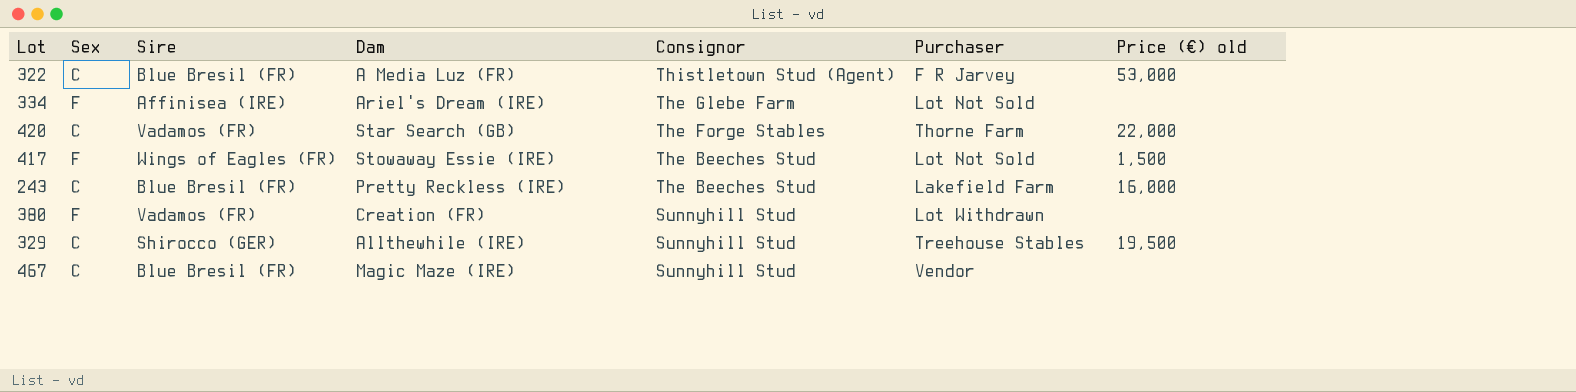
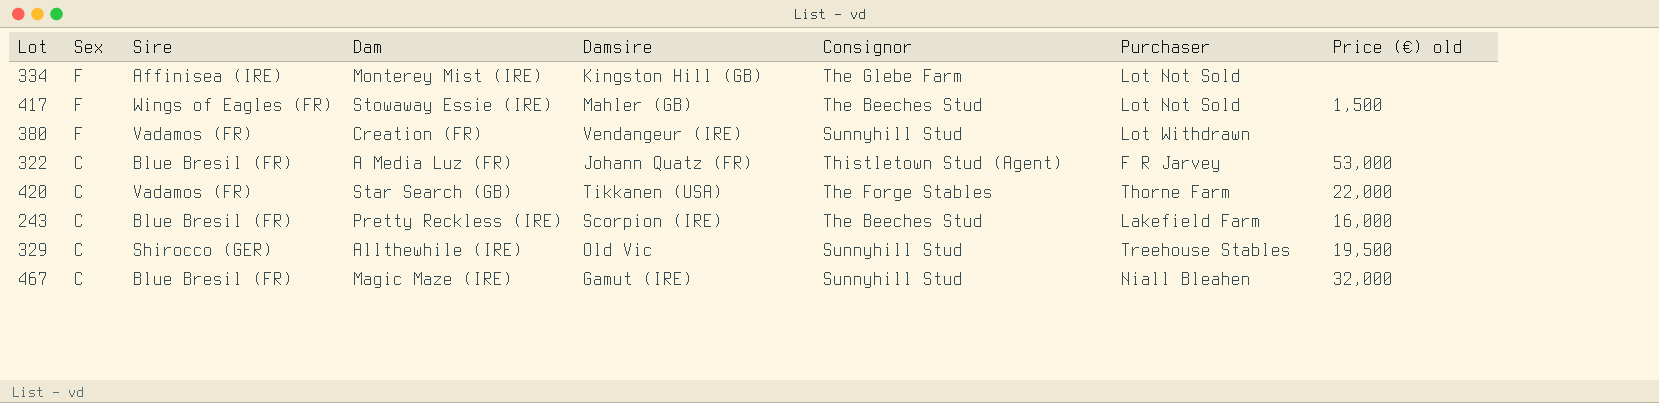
row order: Consignor descending -> Sex descending
column Damsire | position: none -> 5
334 | Dam: Ariel's Dream (IRE) -> Monterey Mist (IRE)
467 | Purchaser: Vendor -> Niall Bleahen
467 | Price (€) old: none -> 32,000

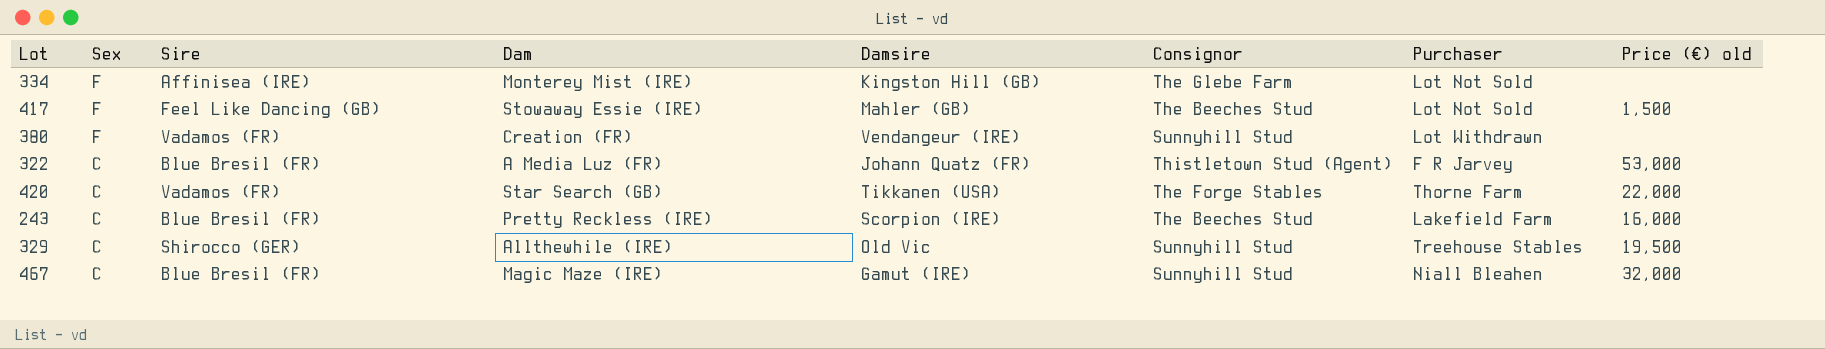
417 | Sire: Wings of Eagles (FR) -> Feel Like Dancing (GB)

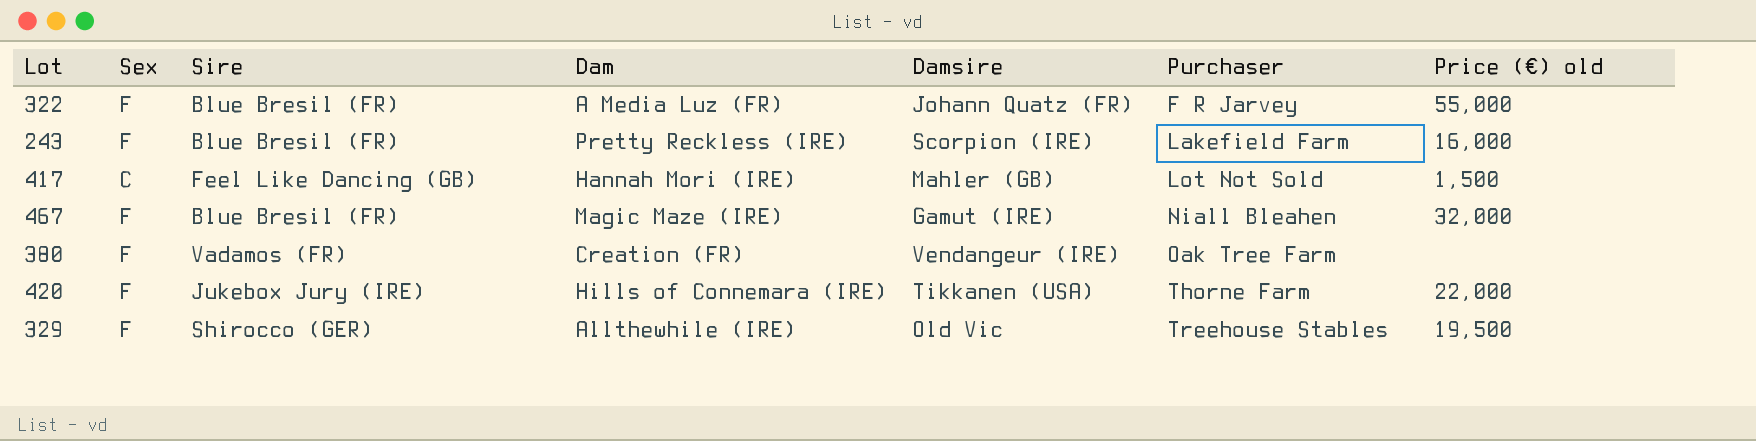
row order: Sex descending -> Purchaser ascending
column Consignor | position: 6 -> none
row 334: F | Affinisea (IRE) | Monterey Mist (IRE) | Kingston Hill (GB) | The Glebe Farm | Lot Not Sold | none -> none
322 | Sex: C -> F
322 | Price (€) old: 53,000 -> 55,000
243 | Sex: C -> F
417 | Sex: F -> C
417 | Dam: Stowaway Essie (IRE) -> Hannah Mori (IRE)
467 | Sex: C -> F
380 | Purchaser: Lot Withdrawn -> Oak Tree Farm
420 | Sex: C -> F
420 | Sire: Vadamos (FR) -> Jukebox Jury (IRE)
420 | Dam: Star Search (GB) -> Hills of Connemara (IRE)
329 | Sex: C -> F

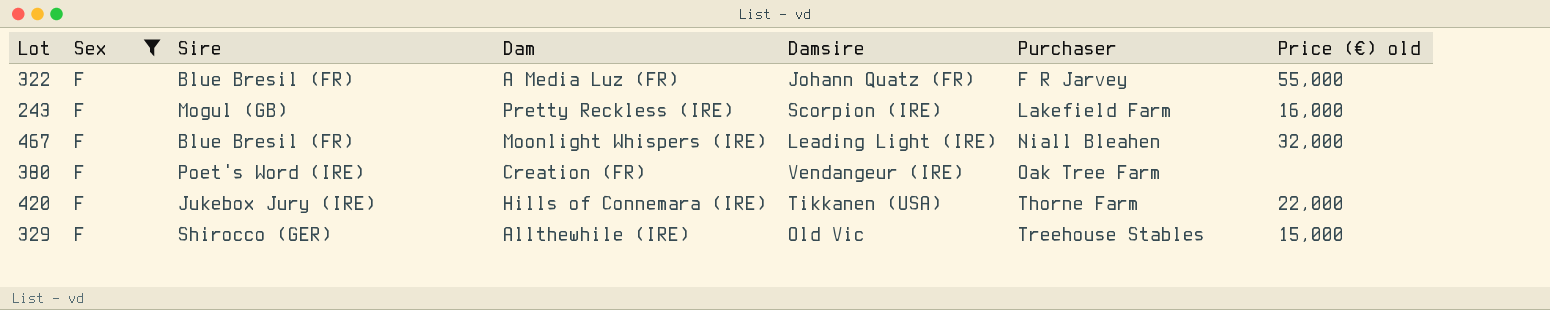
filter: none -> Sex = F
243 | Sire: Blue Bresil (FR) -> Mogul (GB)
467 | Dam: Magic Maze (IRE) -> Moonlight Whispers (IRE)
467 | Damsire: Gamut (IRE) -> Leading Light (IRE)
380 | Sire: Vadamos (FR) -> Poet's Word (IRE)
329 | Price (€) old: 19,500 -> 15,000

